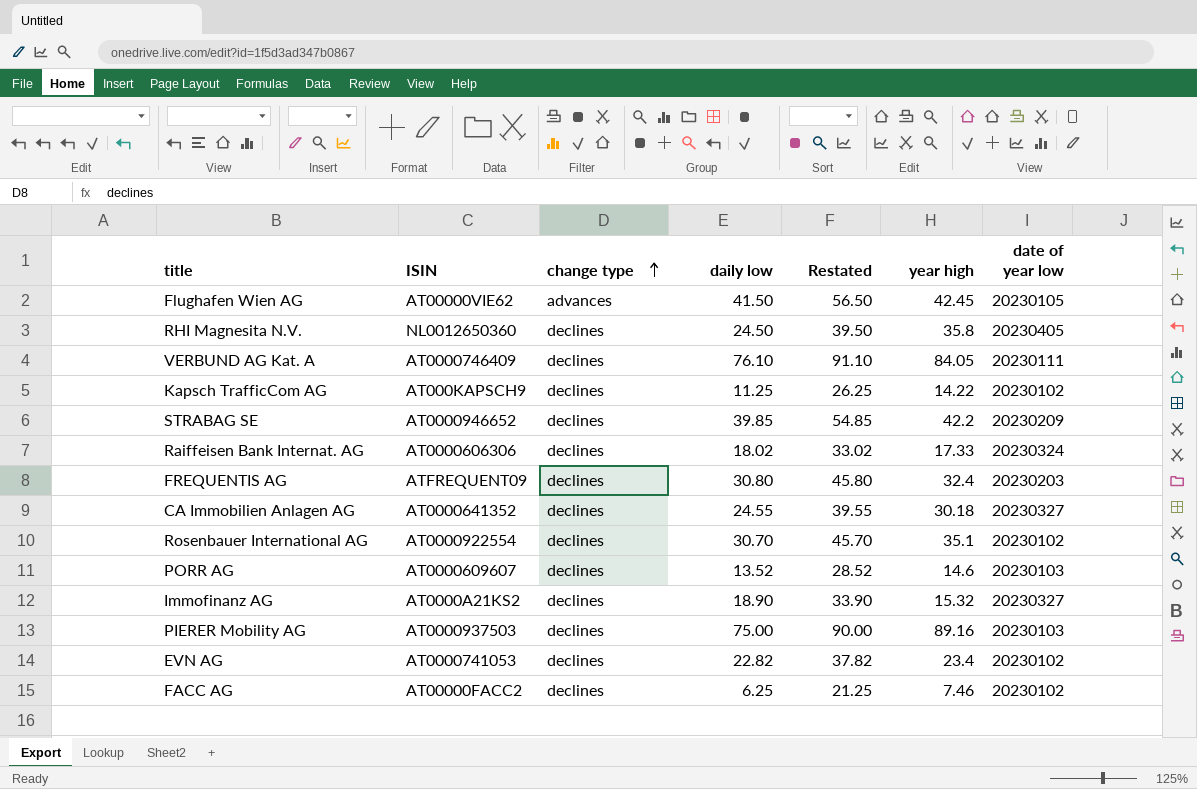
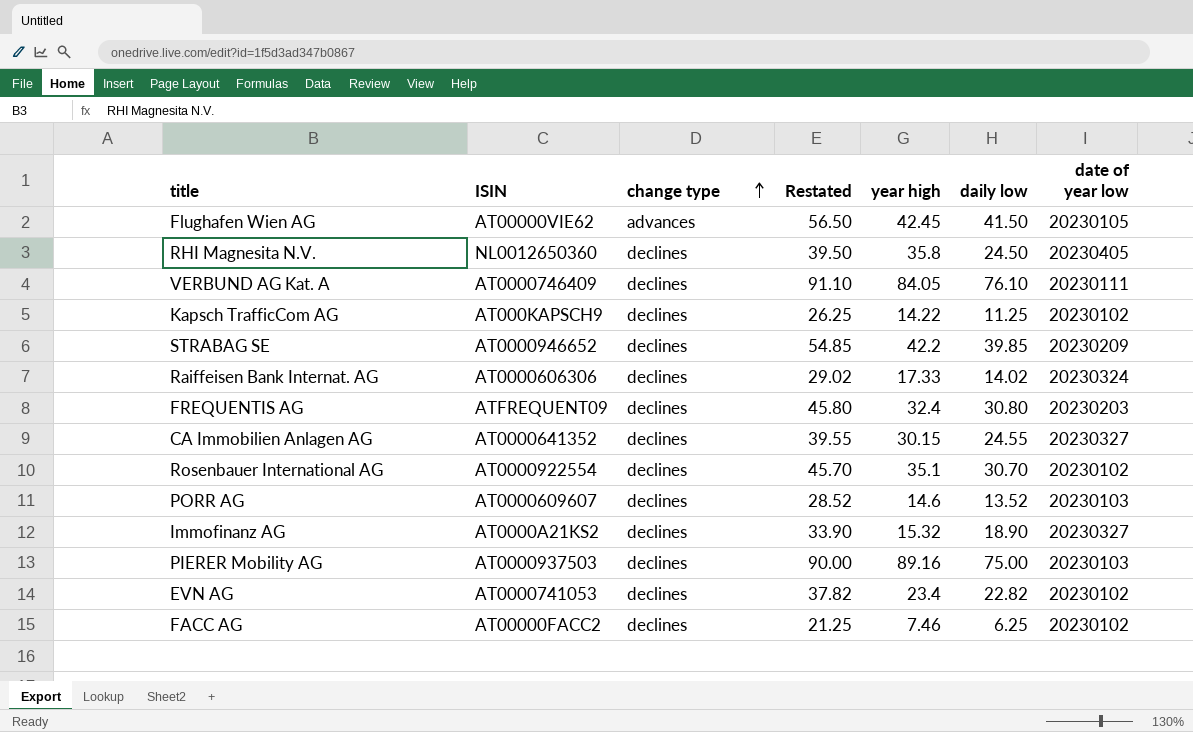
column daily low | position: 4 -> 6
Raiffeisen Bank Internat. AG | Restated: 33.02 -> 29.02
Raiffeisen Bank Internat. AG | daily low: 18.02 -> 14.02
CA Immobilien Anlagen AG | year high: 30.18 -> 30.15

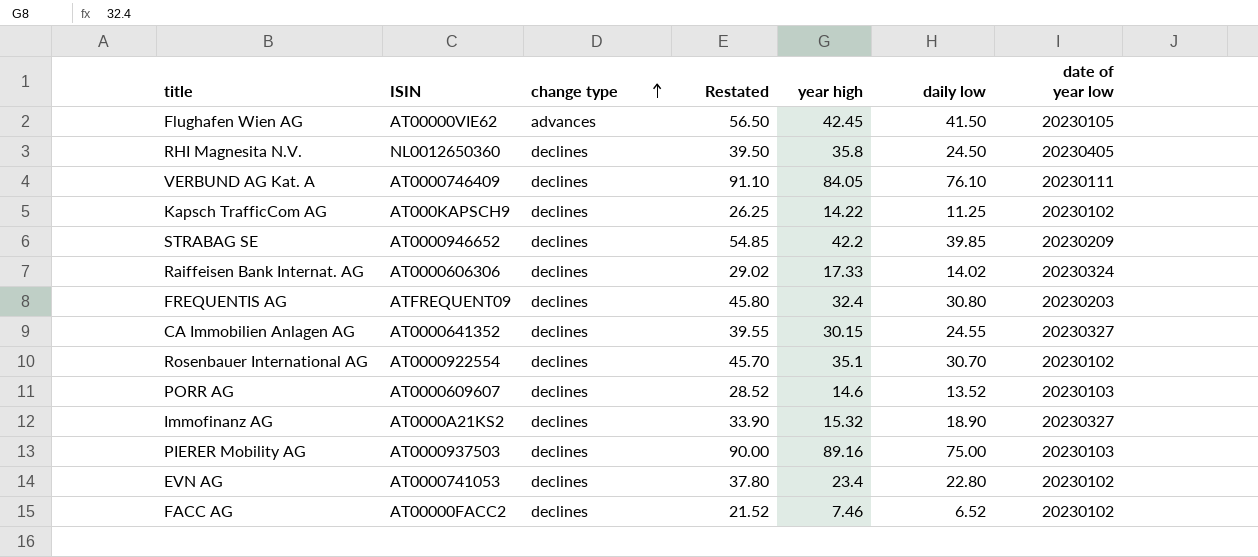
EVN AG | Restated: 37.82 -> 37.80
EVN AG | daily low: 22.82 -> 22.80
FACC AG | Restated: 21.25 -> 21.52
FACC AG | daily low: 6.25 -> 6.52

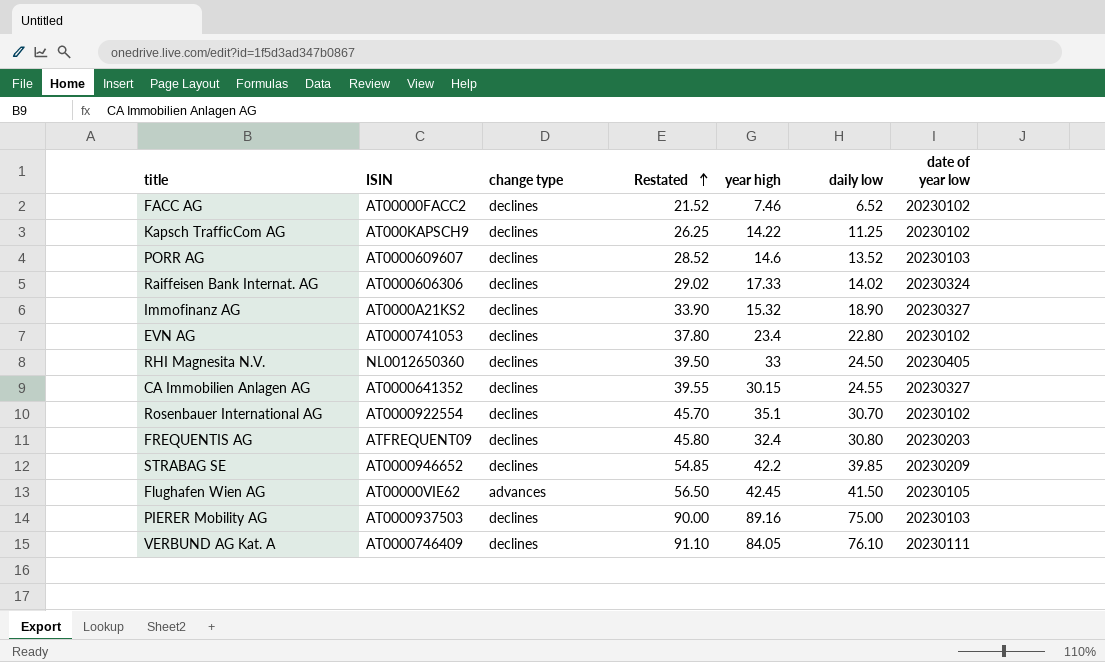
row order: change type ascending -> Restated ascending
RHI Magnesita N.V. | year high: 35.8 -> 33

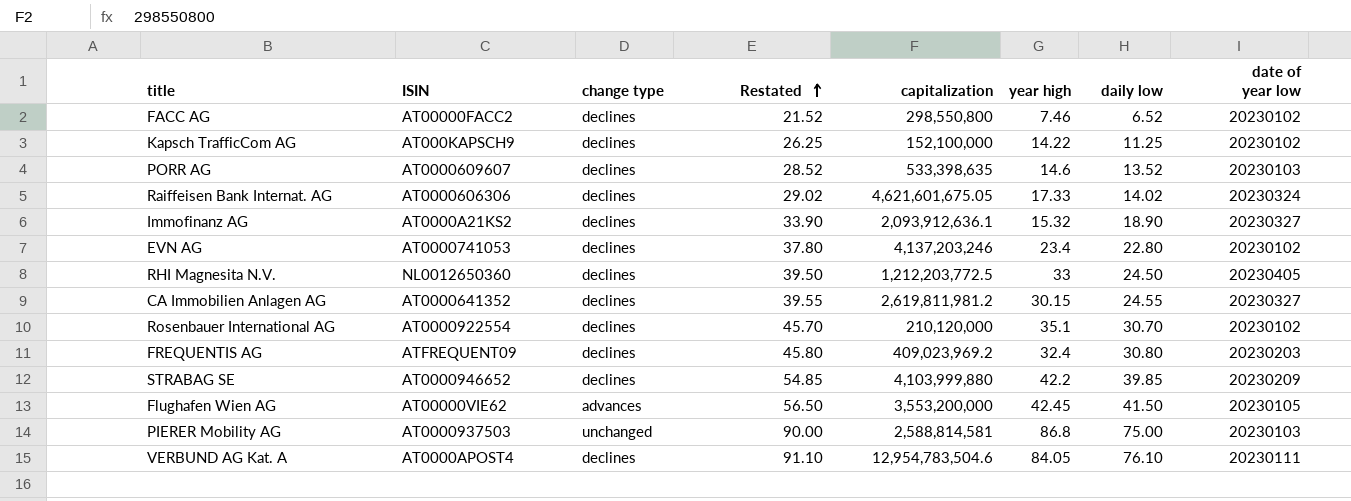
column capitalization | position: none -> 5
PIERER Mobility AG | change type: declines -> unchanged
PIERER Mobility AG | year high: 89.16 -> 86.8
VERBUND AG Kat. A | ISIN: AT0000746409 -> AT0000APOST4

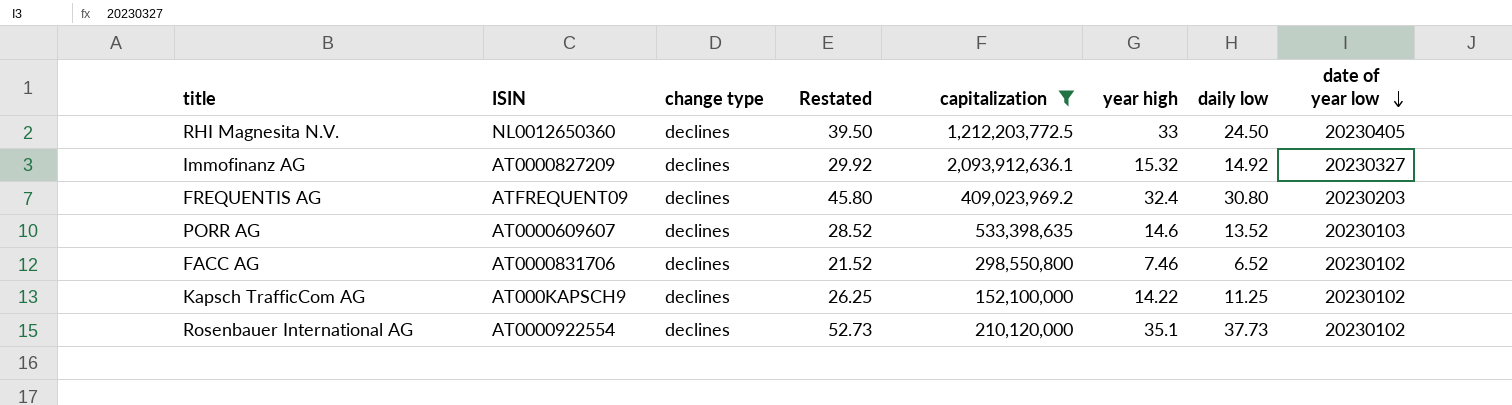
filter: none -> capitalization <= 2,093,912,636.1
row order: Restated ascending -> date of year low descending
Immofinanz AG | ISIN: AT0000A21KS2 -> AT0000827209
Immofinanz AG | Restated: 33.90 -> 29.92
Immofinanz AG | daily low: 18.90 -> 14.92
FACC AG | ISIN: AT00000FACC2 -> AT0000831706
Rosenbauer International AG | Restated: 45.70 -> 52.73
Rosenbauer International AG | daily low: 30.70 -> 37.73

